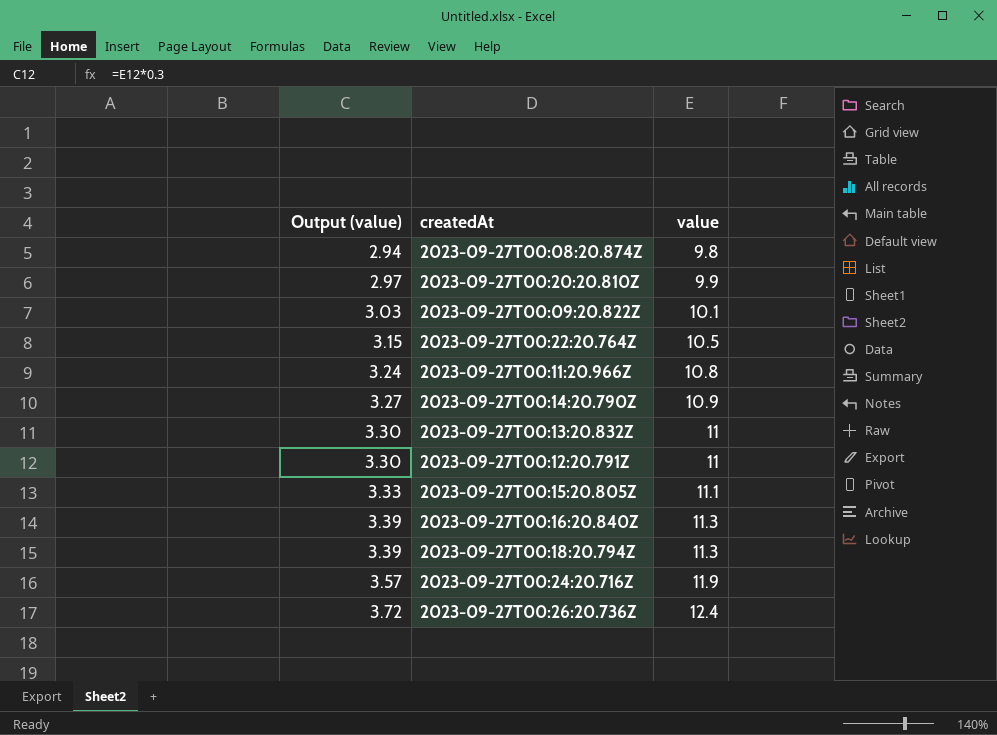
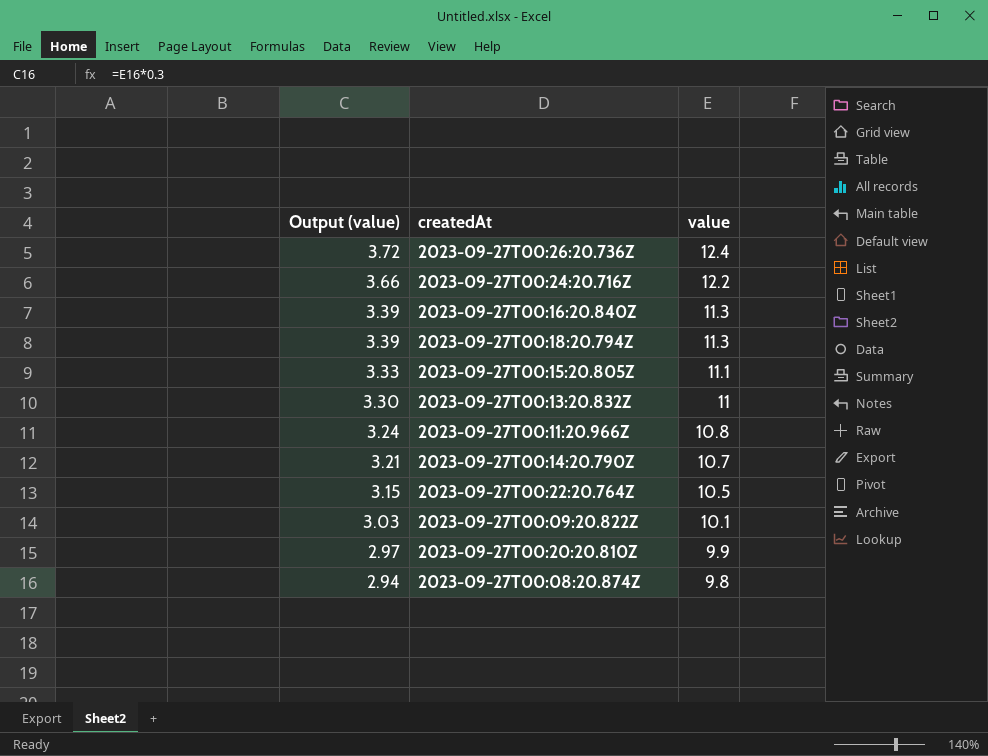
row order: Output (value) ascending -> Output (value) descending
row 2023-09-27T00:12:20.791Z: 3.30 | 11 -> none
2023-09-27T00:24:20.716Z | Output (value): 3.57 -> 3.66
2023-09-27T00:24:20.716Z | value: 11.9 -> 12.2
2023-09-27T00:14:20.790Z | Output (value): 3.27 -> 3.21
2023-09-27T00:14:20.790Z | value: 10.9 -> 10.7

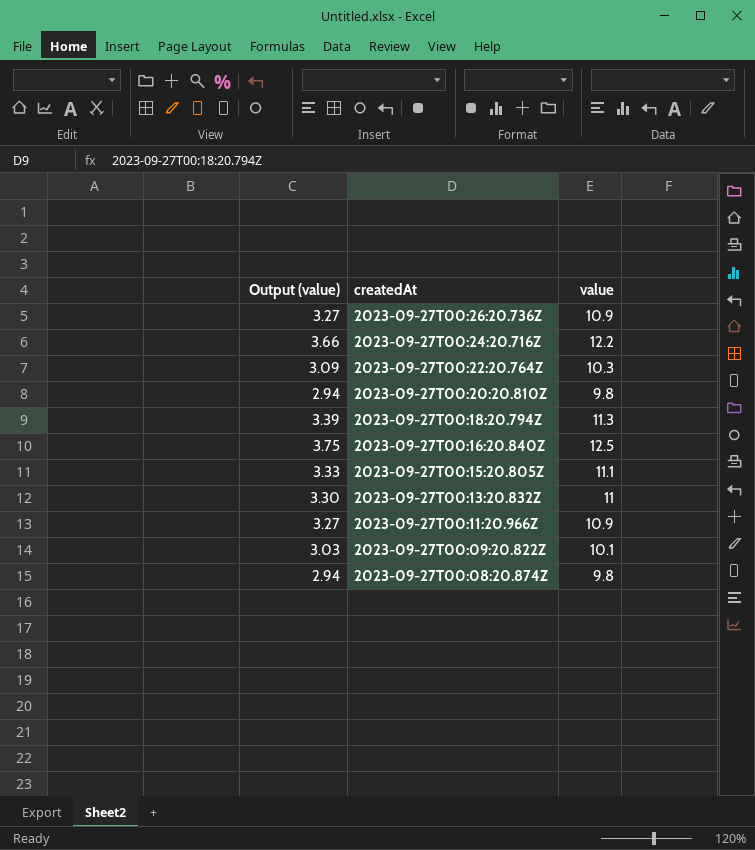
row order: Output (value) descending -> createdAt descending
row 2023-09-27T00:14:20.790Z: 3.21 | 10.7 -> none
2023-09-27T00:26:20.736Z | Output (value): 3.72 -> 3.27
2023-09-27T00:26:20.736Z | value: 12.4 -> 10.9
2023-09-27T00:22:20.764Z | Output (value): 3.15 -> 3.09
2023-09-27T00:22:20.764Z | value: 10.5 -> 10.3
2023-09-27T00:20:20.810Z | Output (value): 2.97 -> 2.94
2023-09-27T00:20:20.810Z | value: 9.9 -> 9.8
2023-09-27T00:16:20.840Z | Output (value): 3.39 -> 3.75
2023-09-27T00:16:20.840Z | value: 11.3 -> 12.5
2023-09-27T00:11:20.966Z | Output (value): 3.24 -> 3.27
2023-09-27T00:11:20.966Z | value: 10.8 -> 10.9

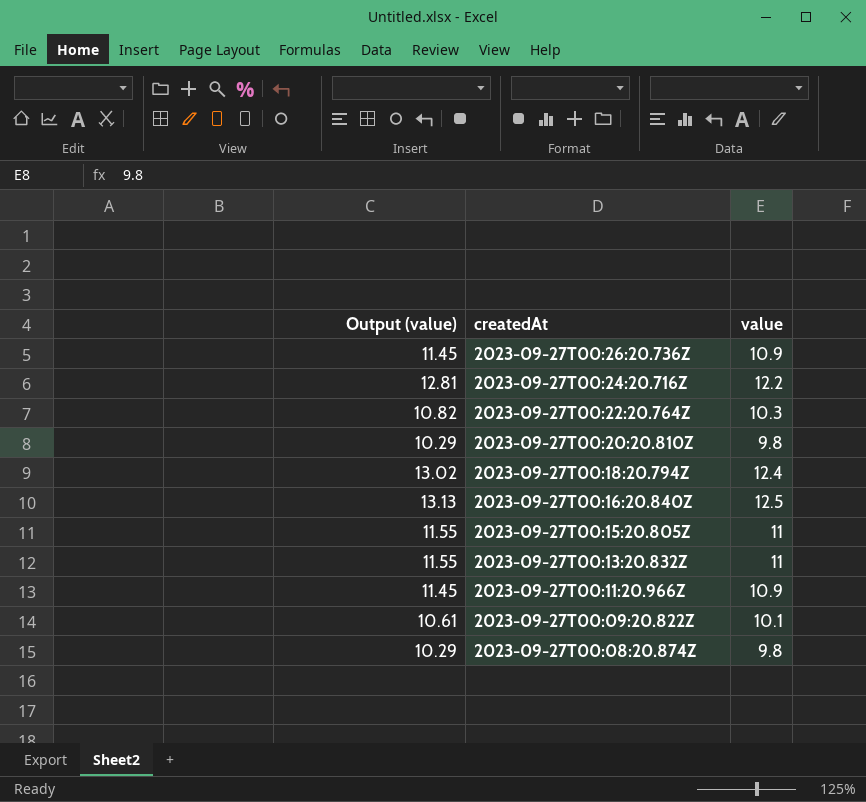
column Output (value) | formula: [value] * 0.3 -> [value] * 1.05
2023-09-27T00:18:20.794Z | value: 11.3 -> 12.4
2023-09-27T00:15:20.805Z | value: 11.1 -> 11

